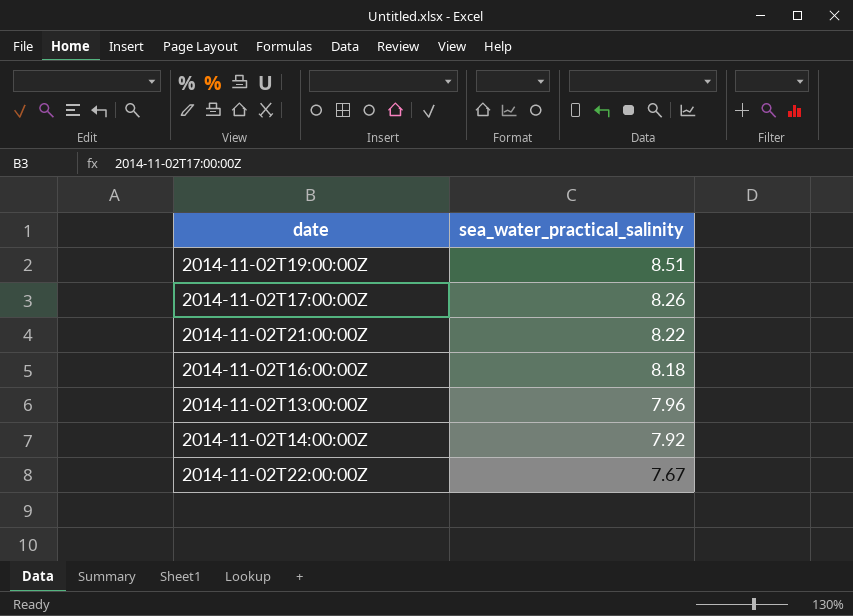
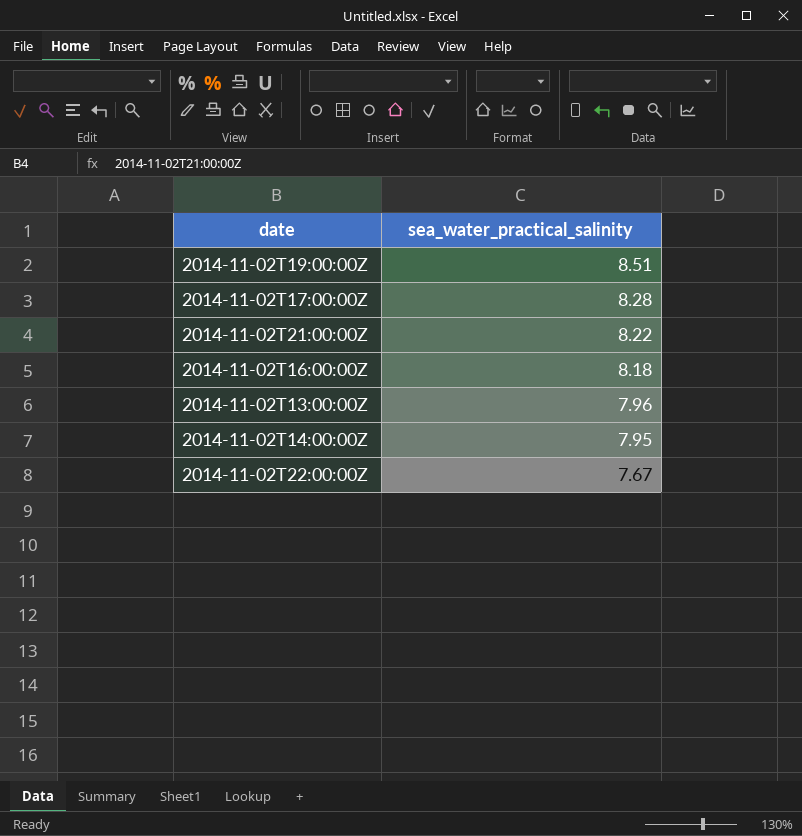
2014-11-02T17:00:00Z | sea_water_practical_salinity: 8.26 -> 8.28
2014-11-02T14:00:00Z | sea_water_practical_salinity: 7.92 -> 7.95

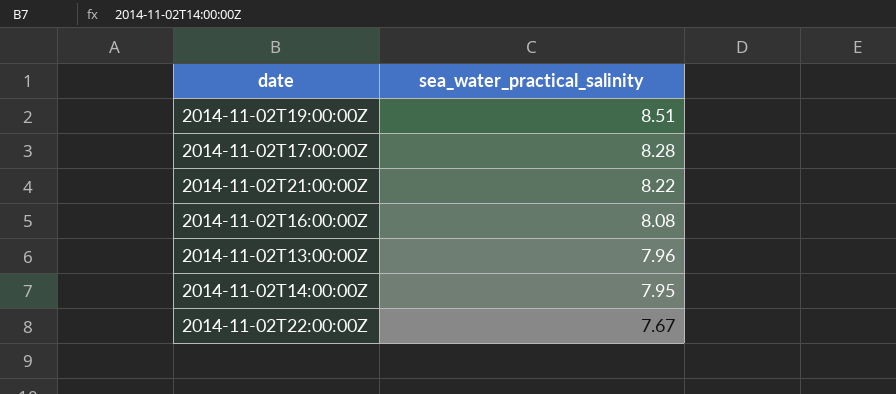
2014-11-02T16:00:00Z | sea_water_practical_salinity: 8.18 -> 8.08

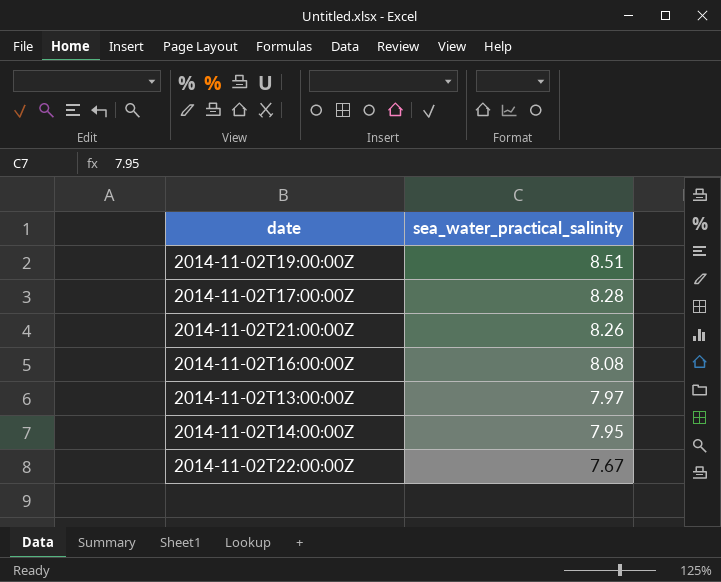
2014-11-02T21:00:00Z | sea_water_practical_salinity: 8.22 -> 8.26
2014-11-02T13:00:00Z | sea_water_practical_salinity: 7.96 -> 7.97

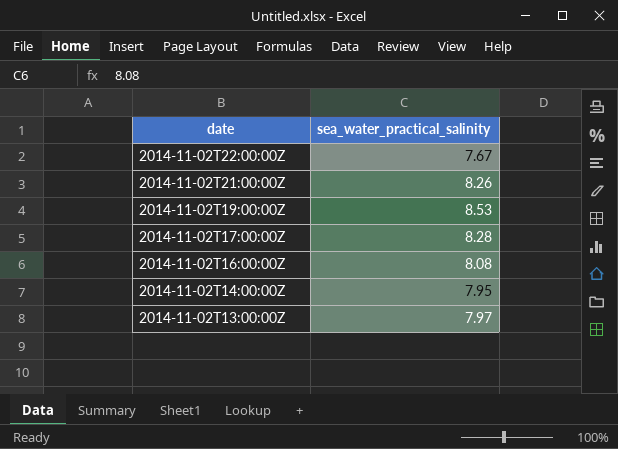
row order: sea_water_practical_salinity descending -> date descending
2014-11-02T19:00:00Z | sea_water_practical_salinity: 8.51 -> 8.53

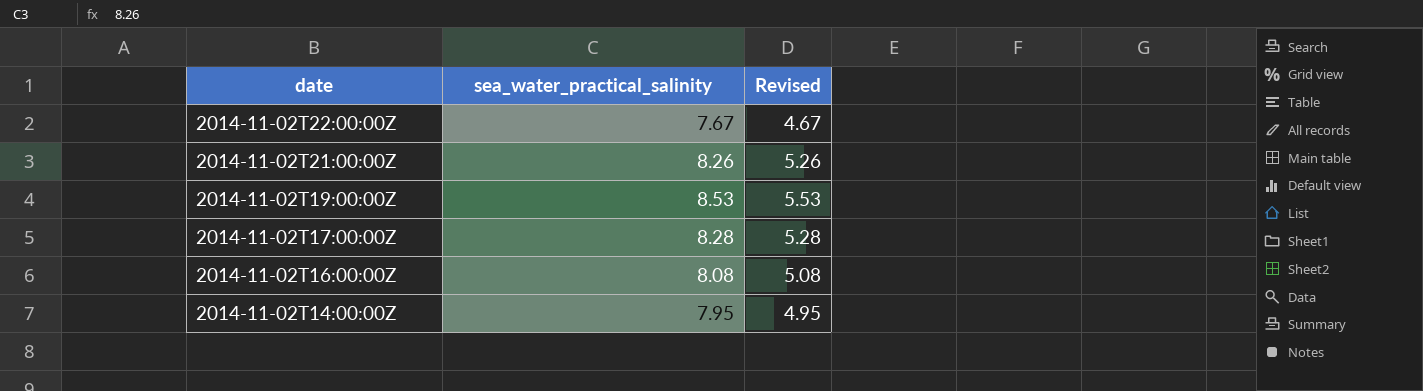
column Revised | formula: none -> [sea_water_practical_salinity] - 3
row 2014-11-02T13:00:00Z: 7.97 -> none

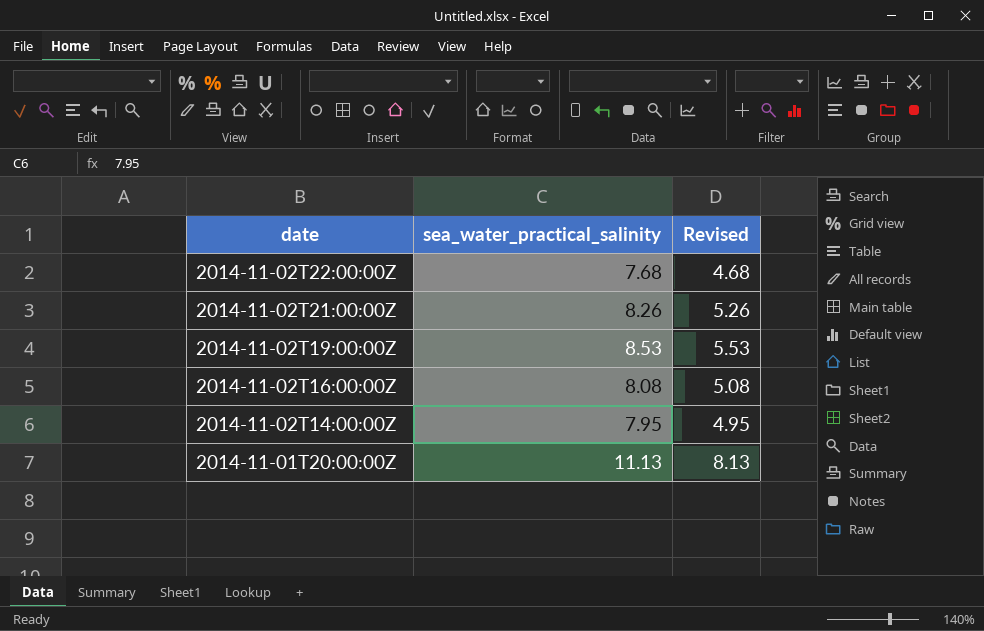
row 2014-11-02T17:00:00Z: 8.28 | 5.28 -> none
2014-11-02T22:00:00Z | sea_water_practical_salinity: 7.67 -> 7.68
2014-11-02T22:00:00Z | Revised: 4.67 -> 4.68
row 2014-11-01T20:00:00Z: none -> 11.13 | 8.13

